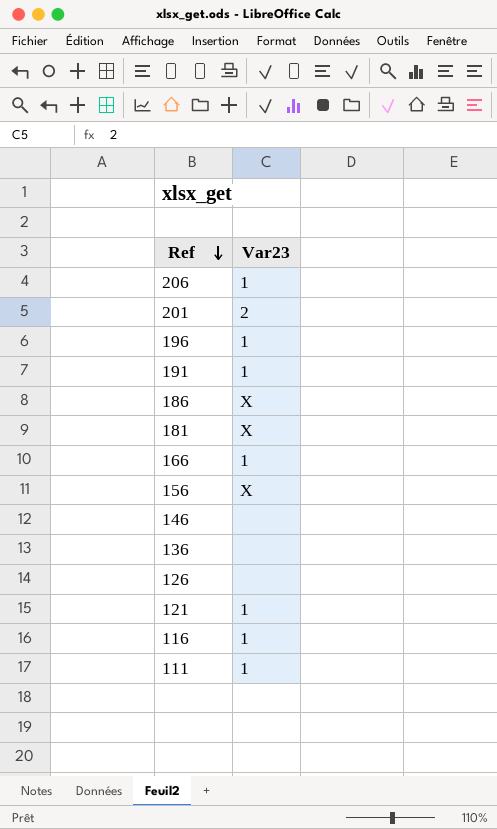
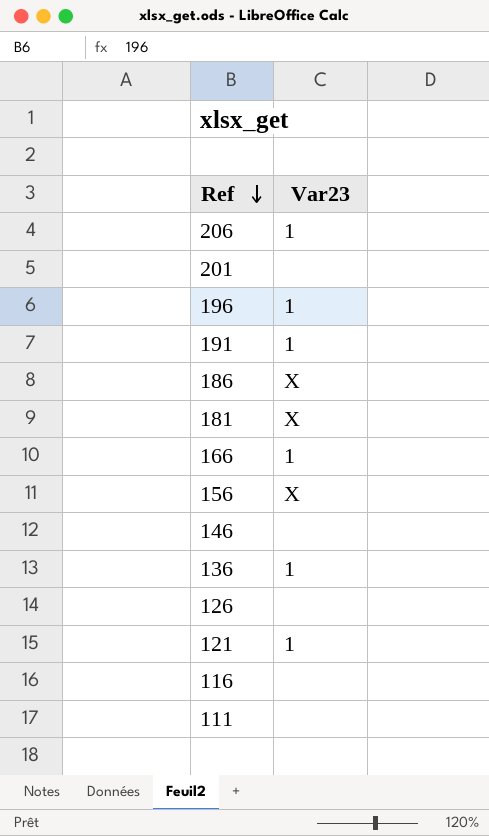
201 | Var23: 2 -> none
136 | Var23: none -> 1
116 | Var23: 1 -> none
111 | Var23: 1 -> none

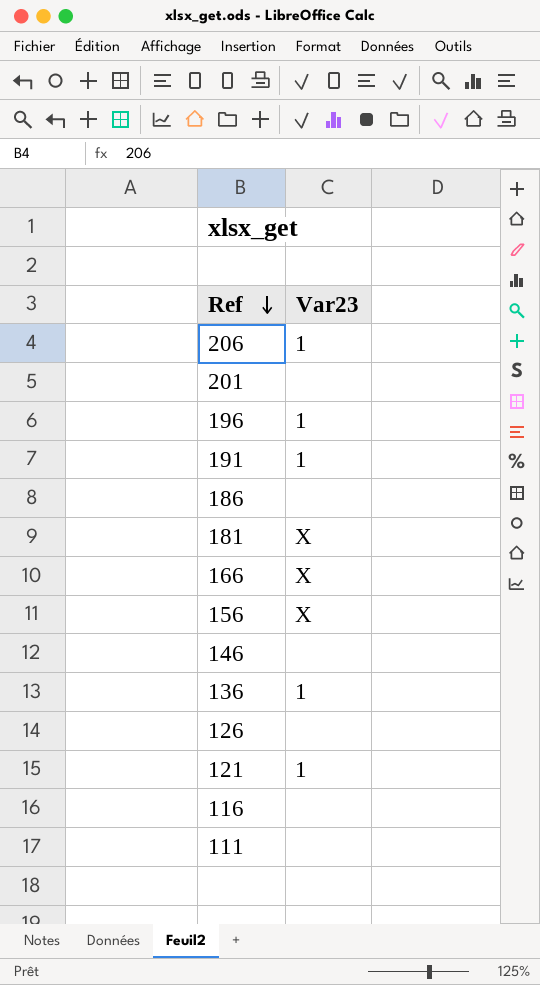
186 | Var23: X -> none
166 | Var23: 1 -> X

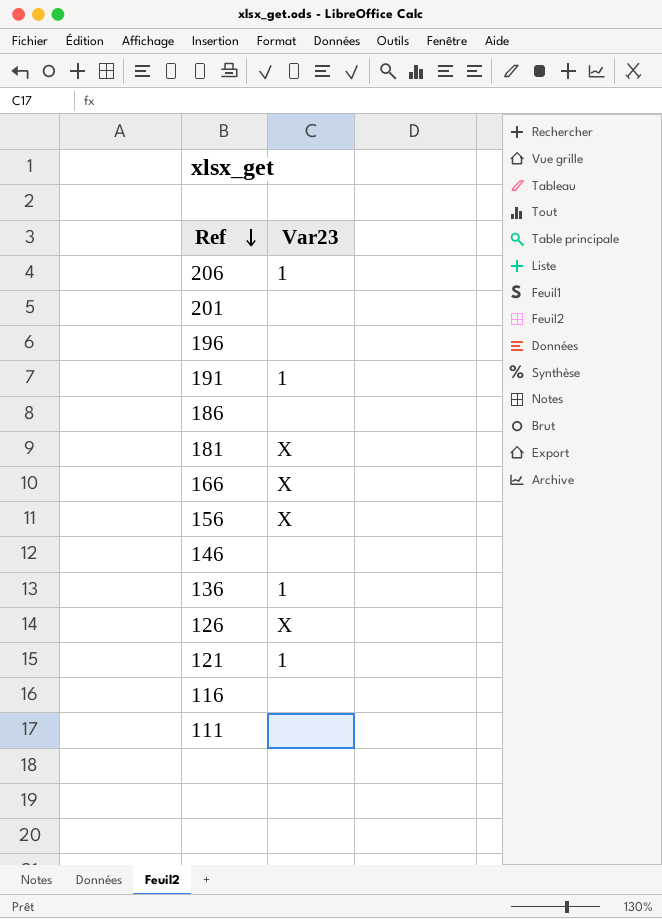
196 | Var23: 1 -> none
126 | Var23: none -> X

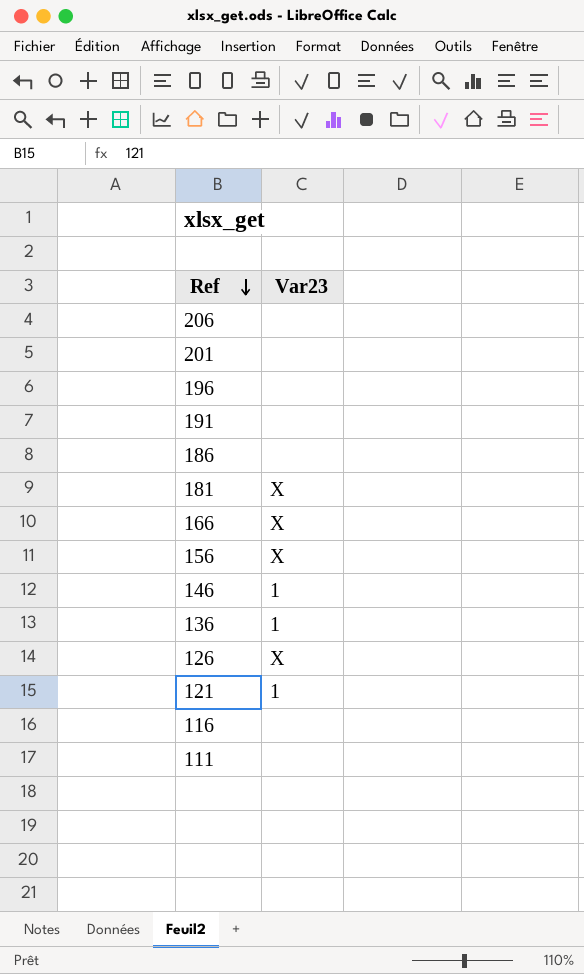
206 | Var23: 1 -> none
191 | Var23: 1 -> none
146 | Var23: none -> 1

